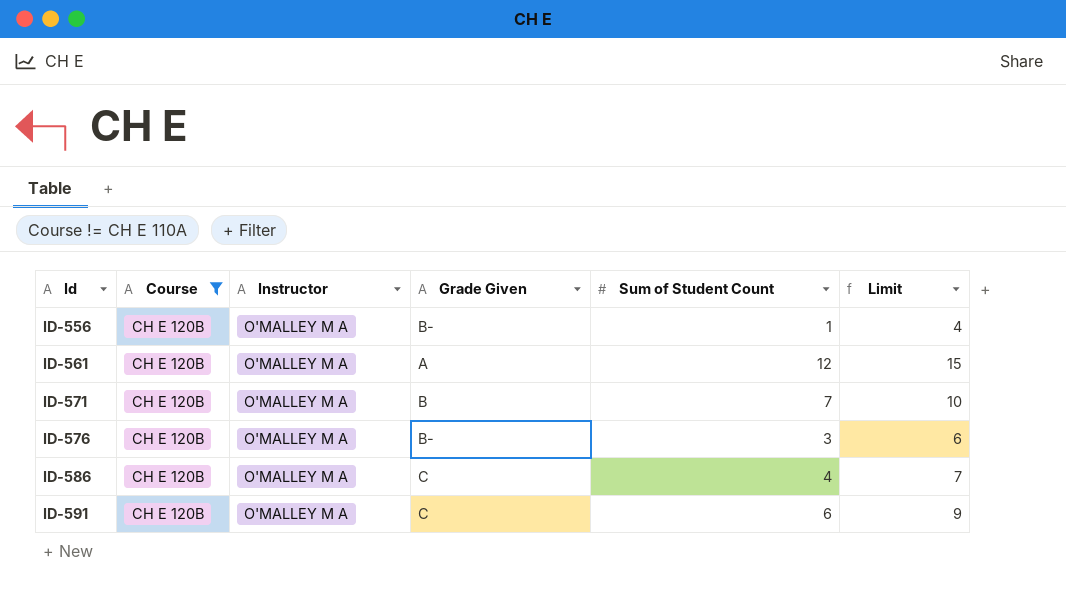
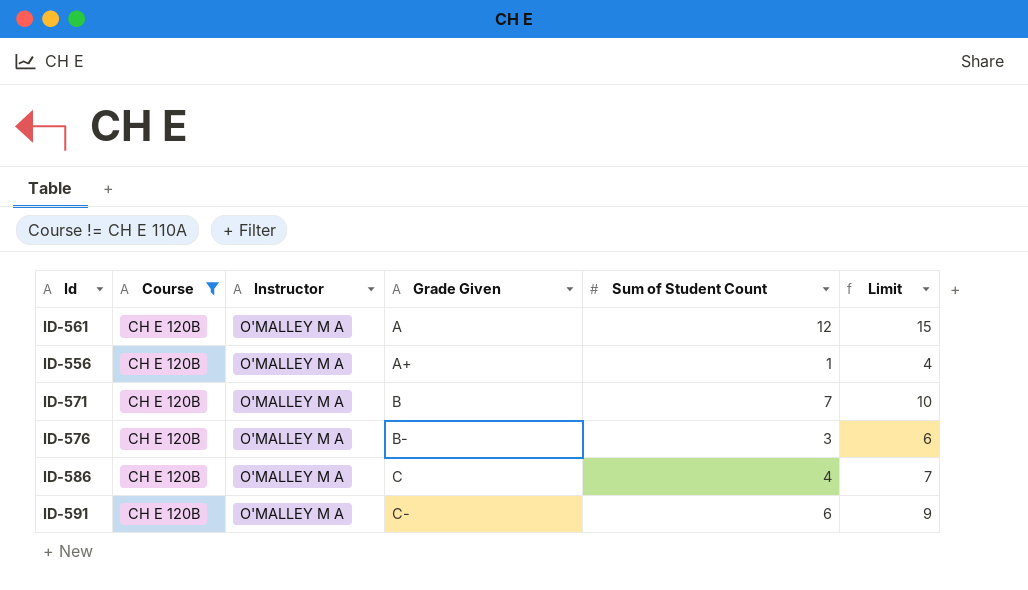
row order: Id ascending -> Grade Given ascending
ID-556 | Grade Given: B- -> A+
ID-591 | Grade Given: C -> C-

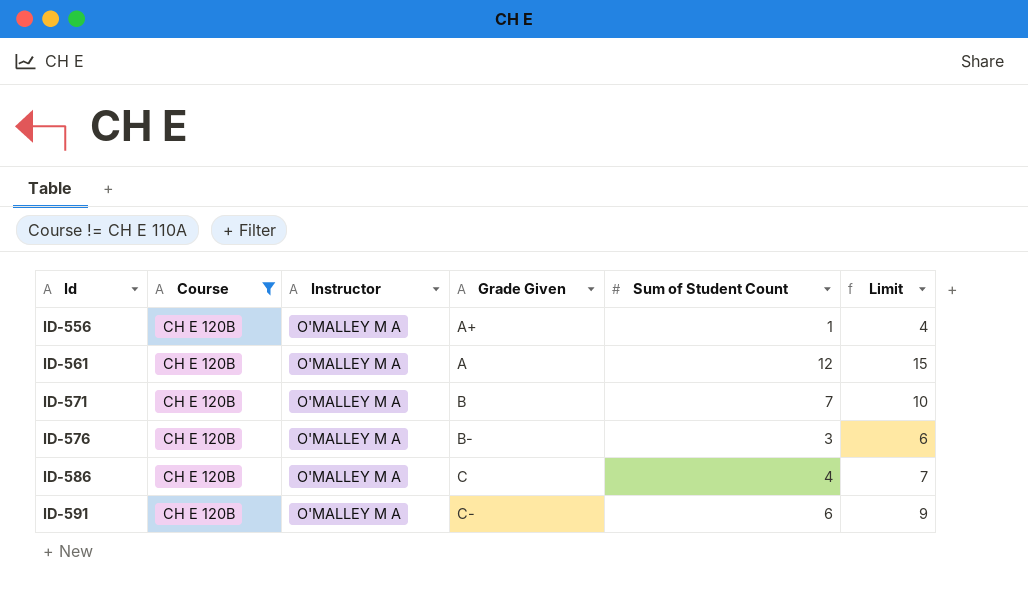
row order: Grade Given ascending -> Id ascending

